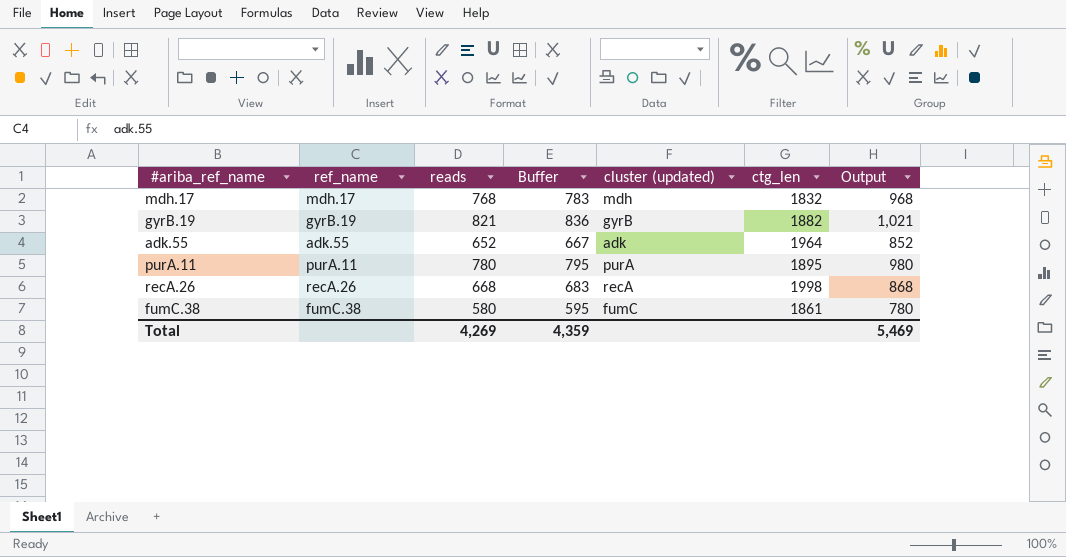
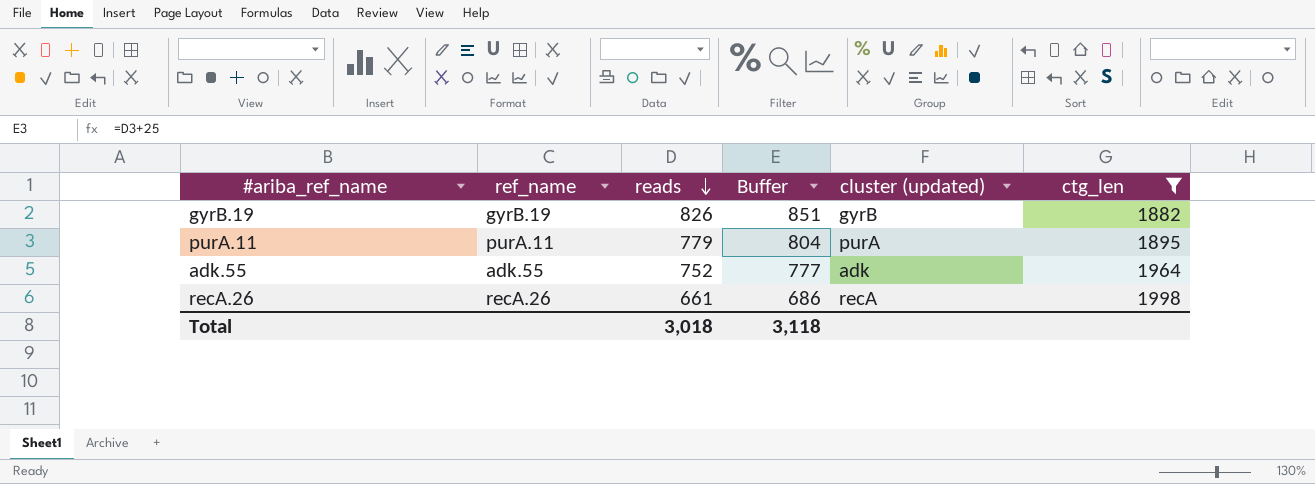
filter: none -> ctg_len >= 1882
row order: none -> reads descending
column Output | formula: [reads] + 200 -> none
column Buffer | formula: [reads] + 15 -> [reads] + 25
gyrB.19 | reads: 821 -> 826
purA.11 | reads: 780 -> 779
adk.55 | reads: 652 -> 752
recA.26 | reads: 668 -> 661
Total | reads: 4,269 -> 3,018
Total | Buffer: 4,359 -> 3,118

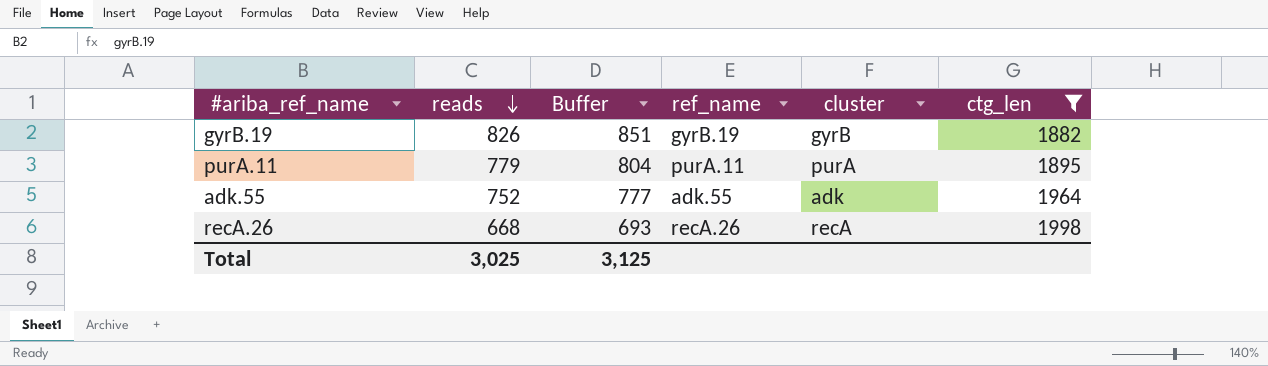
column ref_name | position: 2 -> 4
column name: cluster (updated) -> cluster
recA.26 | reads: 661 -> 668
recA.26 | Buffer: 686 -> 693
Total | reads: 3,018 -> 3,025
Total | Buffer: 3,118 -> 3,125

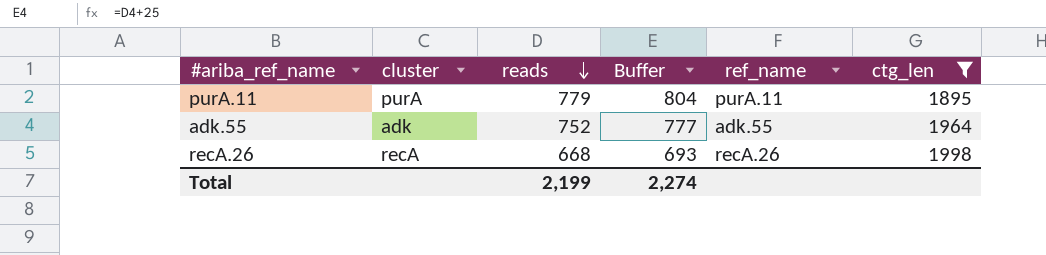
column cluster | position: 5 -> 2
row gyrB.19: 826 | 851 | gyrB.19 | gyrB | 1882 -> none
Total | reads: 3,025 -> 2,199
Total | Buffer: 3,125 -> 2,274

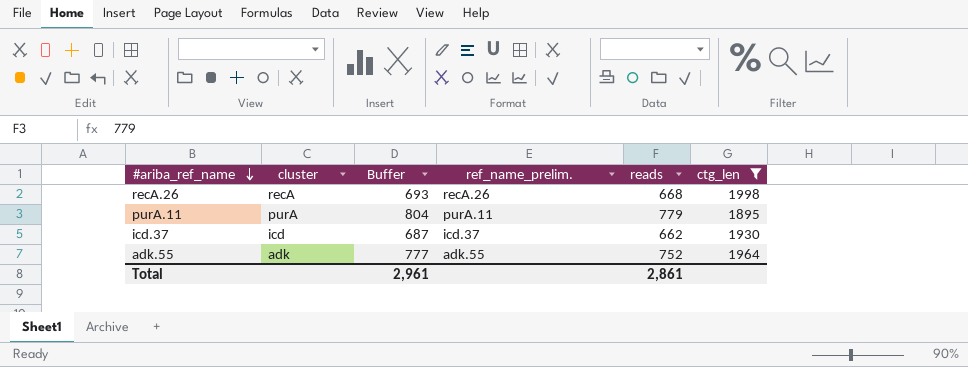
row order: reads descending -> #ariba_ref_name descending
column name: ref_name -> ref_name_prelim.
column reads | position: 3 -> 5
row icd.37: none -> icd | 687 | icd.37 | 662 | 1930
Total | Buffer: 2,274 -> 2,961
Total | reads: 2,199 -> 2,861

